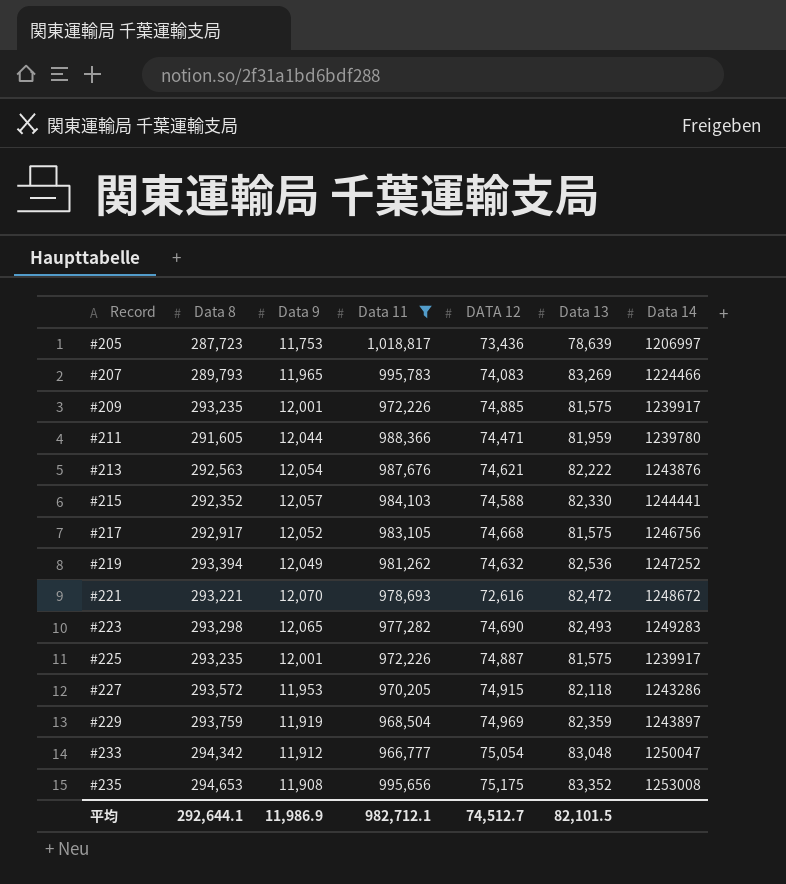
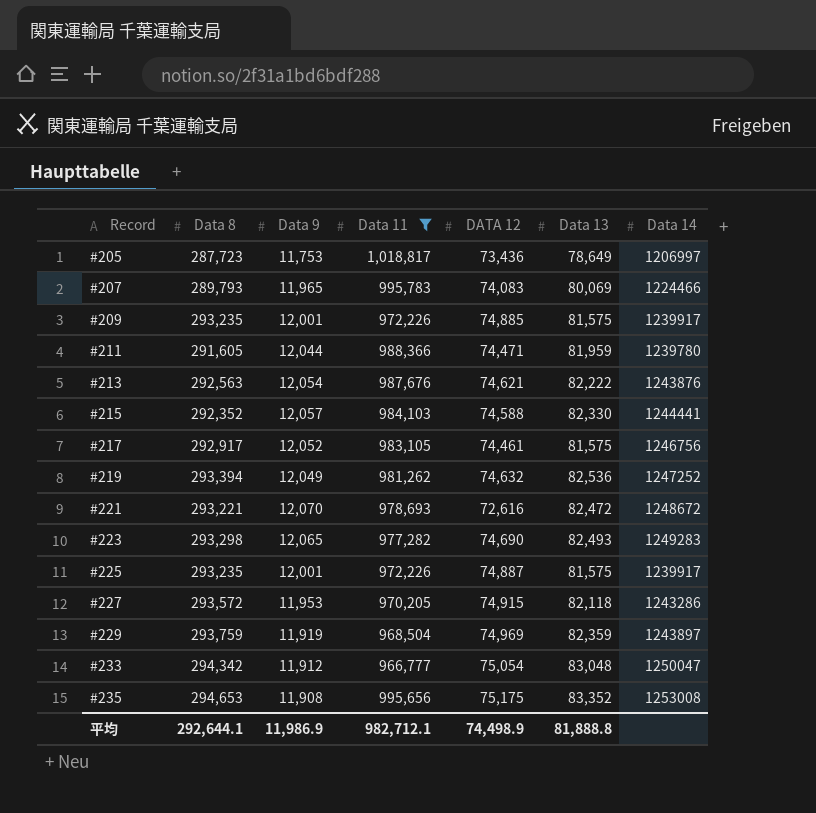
#205 | Data 13: 78,639 -> 78,649
#207 | Data 13: 83,269 -> 80,069
#217 | DATA 12: 74,668 -> 74,461
平均 | DATA 12: 74,512.7 -> 74,498.9
平均 | Data 13: 82,101.5 -> 81,888.8

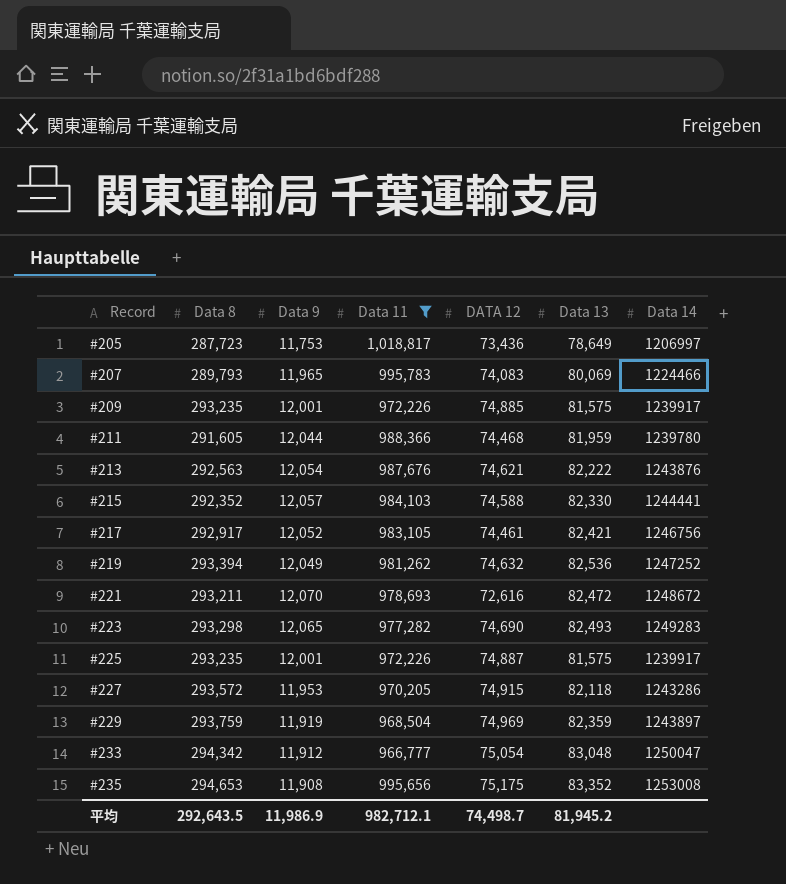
#211 | DATA 12: 74,471 -> 74,468
#217 | Data 13: 81,575 -> 82,421
#221 | Data 8: 293,221 -> 293,211
平均 | Data 8: 292,644.1 -> 292,643.5
平均 | DATA 12: 74,498.9 -> 74,498.7
平均 | Data 13: 81,888.8 -> 81,945.2

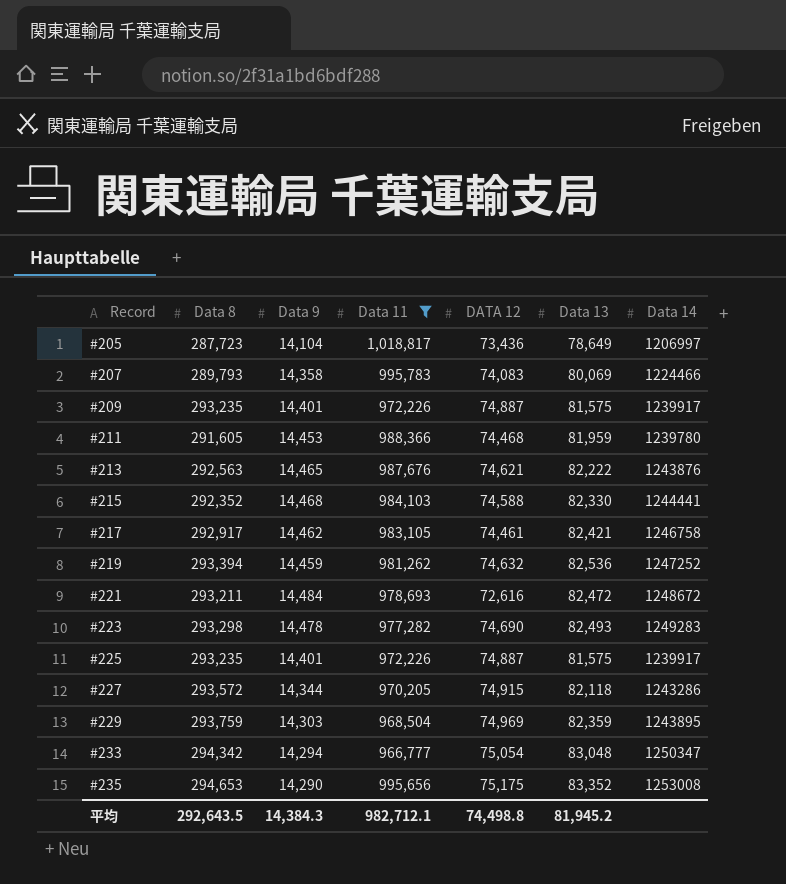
#205 | Data 9: 11,753 -> 14,104
#207 | Data 9: 11,965 -> 14,358
#209 | Data 9: 12,001 -> 14,401
#209 | DATA 12: 74,885 -> 74,887
#211 | Data 9: 12,044 -> 14,453
#213 | Data 9: 12,054 -> 14,465
#215 | Data 9: 12,057 -> 14,468
#217 | Data 9: 12,052 -> 14,462
#217 | Data 14: 1246756 -> 1246758
#219 | Data 9: 12,049 -> 14,459
#221 | Data 9: 12,070 -> 14,484
#223 | Data 9: 12,065 -> 14,478
#225 | Data 9: 12,001 -> 14,401
#227 | Data 9: 11,953 -> 14,344
#229 | Data 9: 11,919 -> 14,303
#229 | Data 14: 1243897 -> 1243895
#233 | Data 9: 11,912 -> 14,294
#233 | Data 14: 1250047 -> 1250347
#235 | Data 9: 11,908 -> 14,290
平均 | Data 9: 11,986.9 -> 14,384.3
平均 | DATA 12: 74,498.7 -> 74,498.8

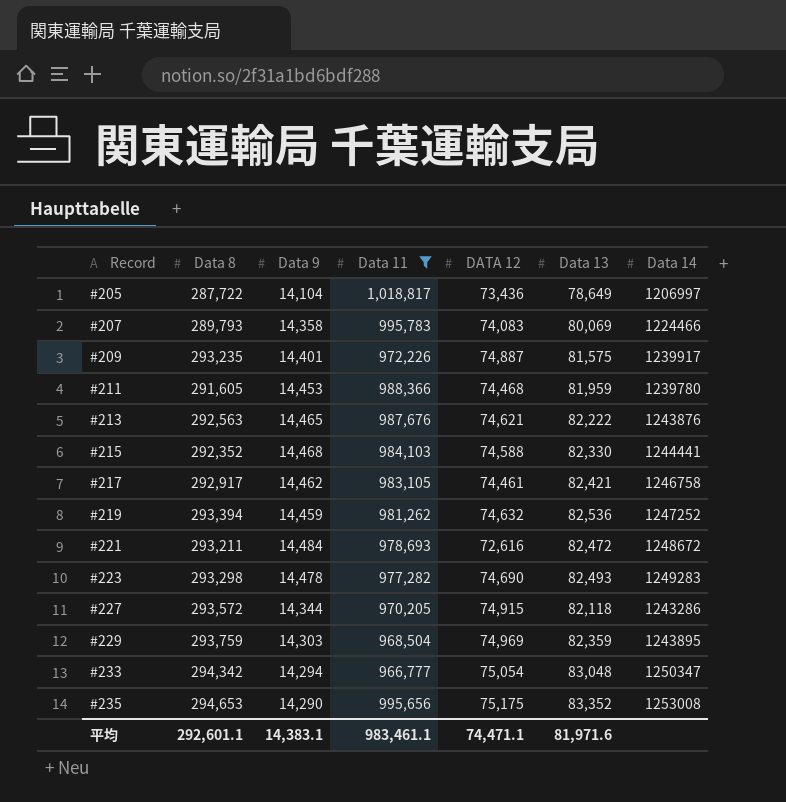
row #225: 293,235 | 14,401 | 972,226 | 74,887 | 81,575 | 1239917 -> none
#205 | Data 8: 287,723 -> 287,722
平均 | Data 8: 292,643.5 -> 292,601.1
平均 | Data 9: 14,384.3 -> 14,383.1
平均 | Data 11: 982,712.1 -> 983,461.1
平均 | DATA 12: 74,498.8 -> 74,471.1
平均 | Data 13: 81,945.2 -> 81,971.6

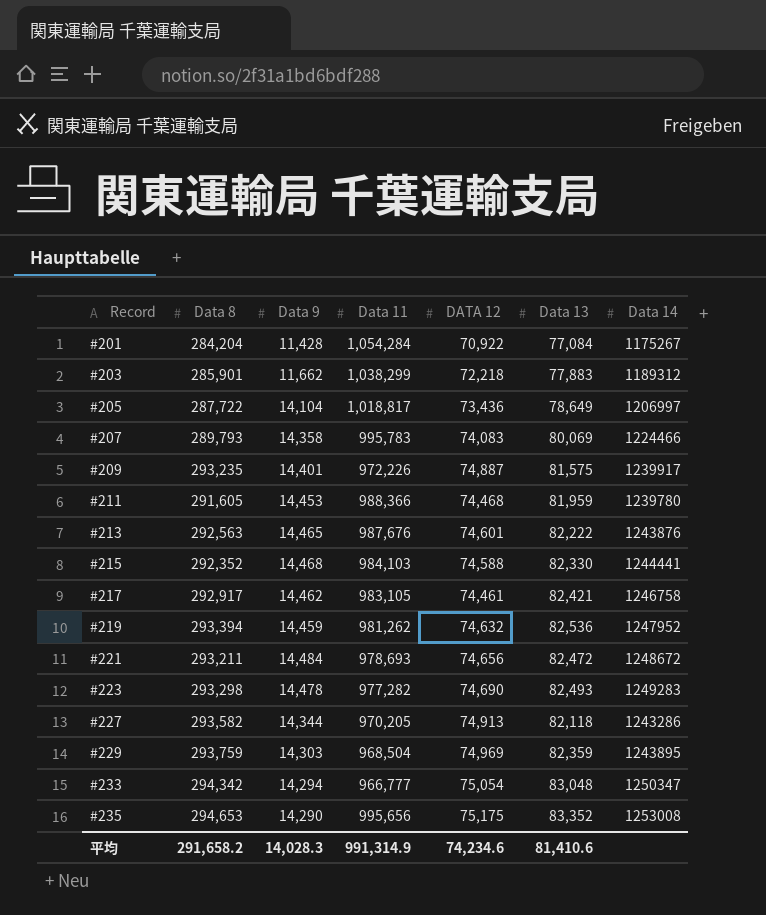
filter: Data 11 <= 1,018,817 -> none
#213 | DATA 12: 74,621 -> 74,601
#219 | Data 14: 1247252 -> 1247952
#221 | DATA 12: 72,616 -> 74,656
#227 | Data 8: 293,572 -> 293,582
#227 | DATA 12: 74,915 -> 74,913
平均 | Data 8: 292,601.1 -> 291,658.2
平均 | Data 9: 14,383.1 -> 14,028.3
平均 | Data 11: 983,461.1 -> 991,314.9
平均 | DATA 12: 74,471.1 -> 74,234.6
平均 | Data 13: 81,971.6 -> 81,410.6

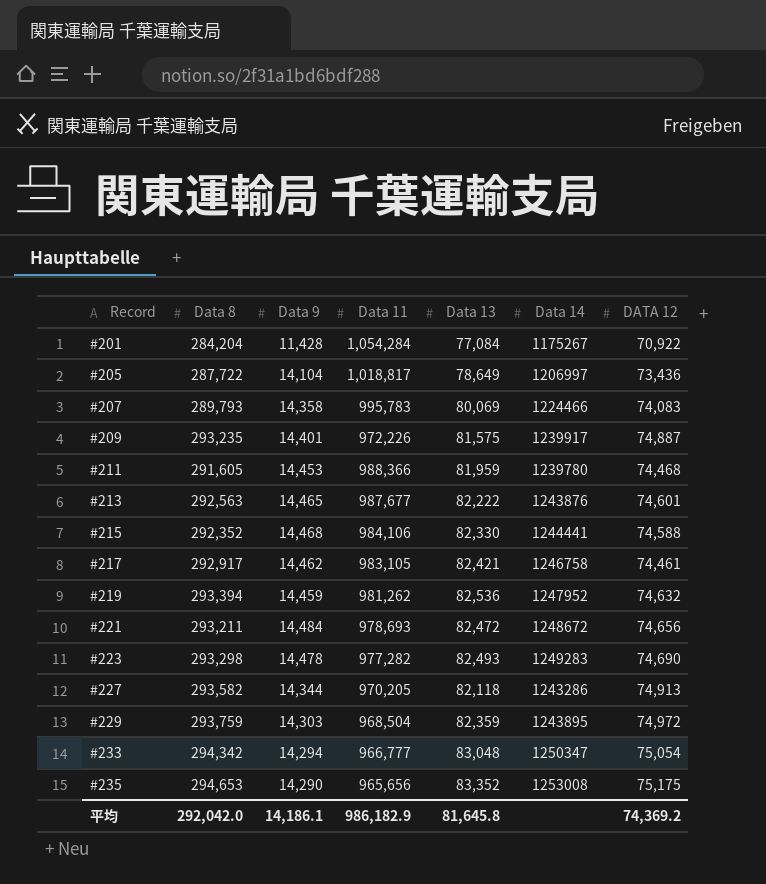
column DATA 12 | position: 5 -> 7
row #203: 285,901 | 11,662 | 1,038,299 | 72,218 | 77,883 | 1189312 -> none
#213 | Data 11: 987,676 -> 987,677
#215 | Data 11: 984,103 -> 984,106
#229 | DATA 12: 74,969 -> 74,972
#235 | Data 11: 995,656 -> 965,656
平均 | Data 8: 291,658.2 -> 292,042.0
平均 | Data 9: 14,028.3 -> 14,186.1
平均 | Data 11: 991,314.9 -> 986,182.9
平均 | Data 13: 81,410.6 -> 81,645.8
平均 | DATA 12: 74,234.6 -> 74,369.2

